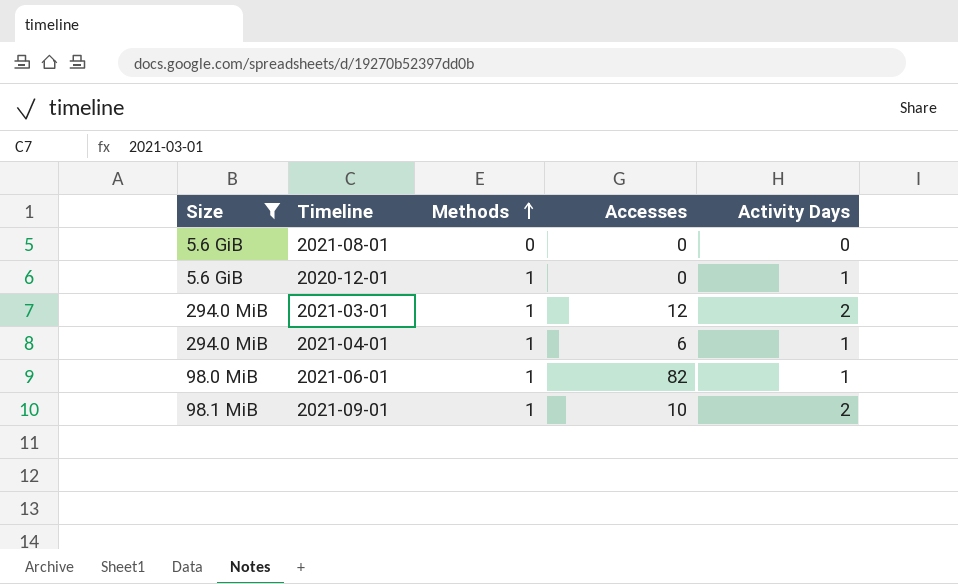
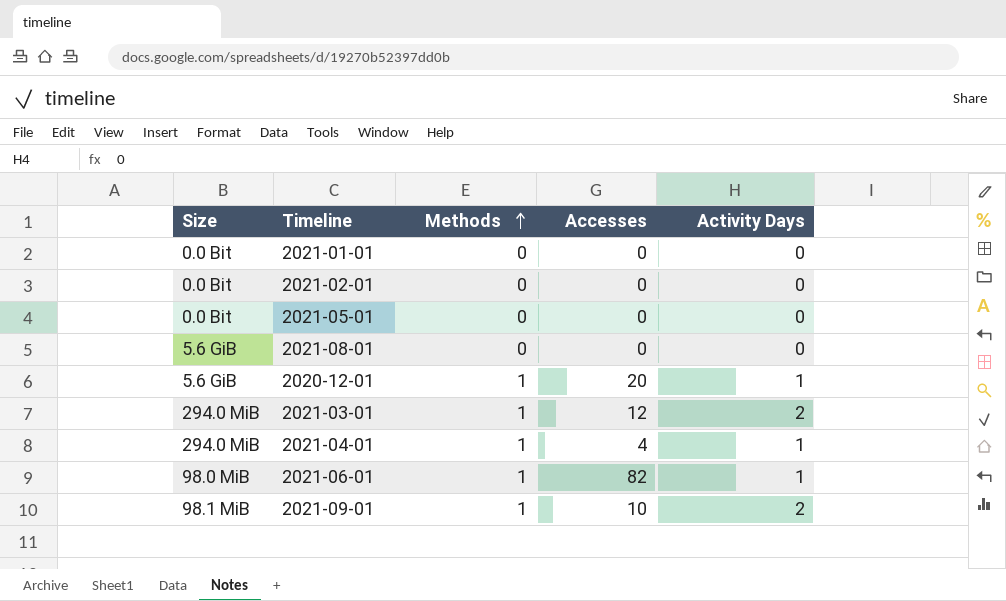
filter: Size != 0.0 Bit -> none
2020-12-01 | Accesses: 0 -> 20
2021-04-01 | Accesses: 6 -> 4

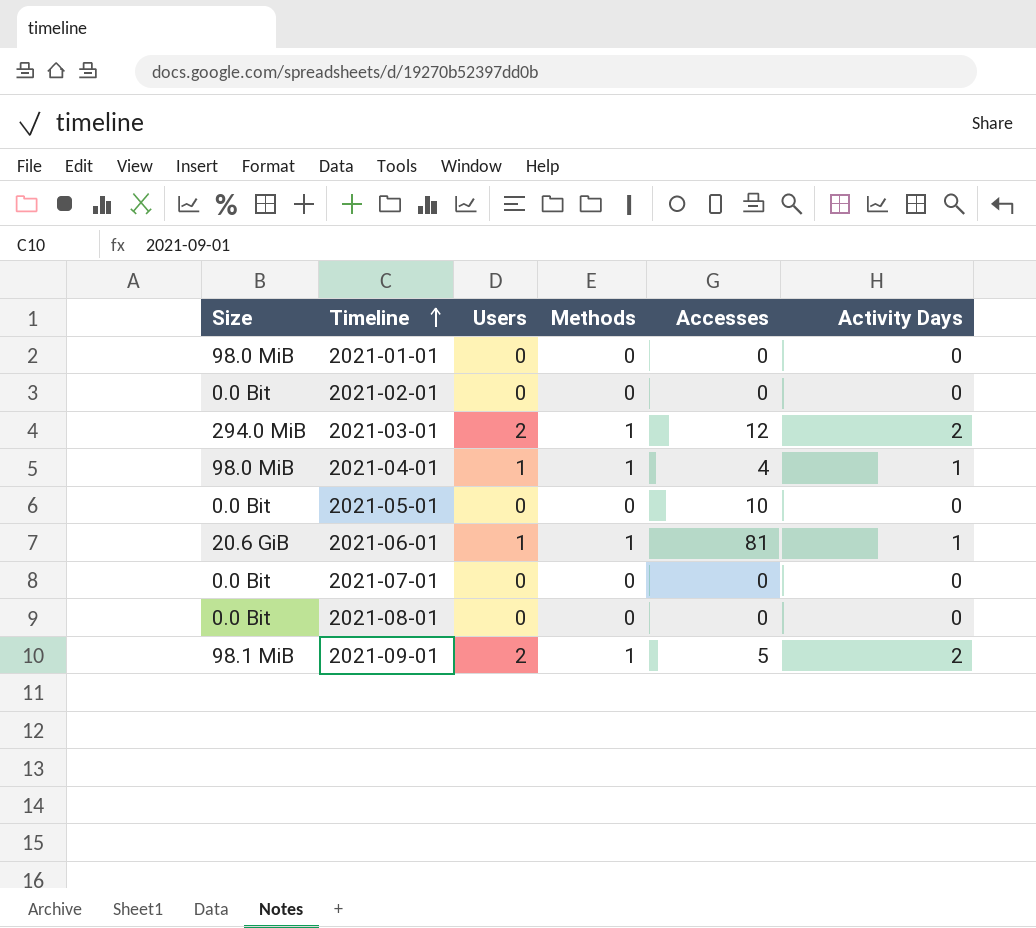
row order: Methods ascending -> Timeline ascending
column Users | position: none -> 3
row 2020-12-01: 5.6 GiB | 1 | 20 | 1 -> none
2021-01-01 | Size: 0.0 Bit -> 98.0 MiB
2021-04-01 | Size: 294.0 MiB -> 98.0 MiB
2021-05-01 | Accesses: 0 -> 10
2021-06-01 | Size: 98.0 MiB -> 20.6 GiB
2021-06-01 | Accesses: 82 -> 81
row 2021-07-01: none -> 0.0 Bit | 0 | 0 | 0 | 0
2021-08-01 | Size: 5.6 GiB -> 0.0 Bit
2021-09-01 | Accesses: 10 -> 5

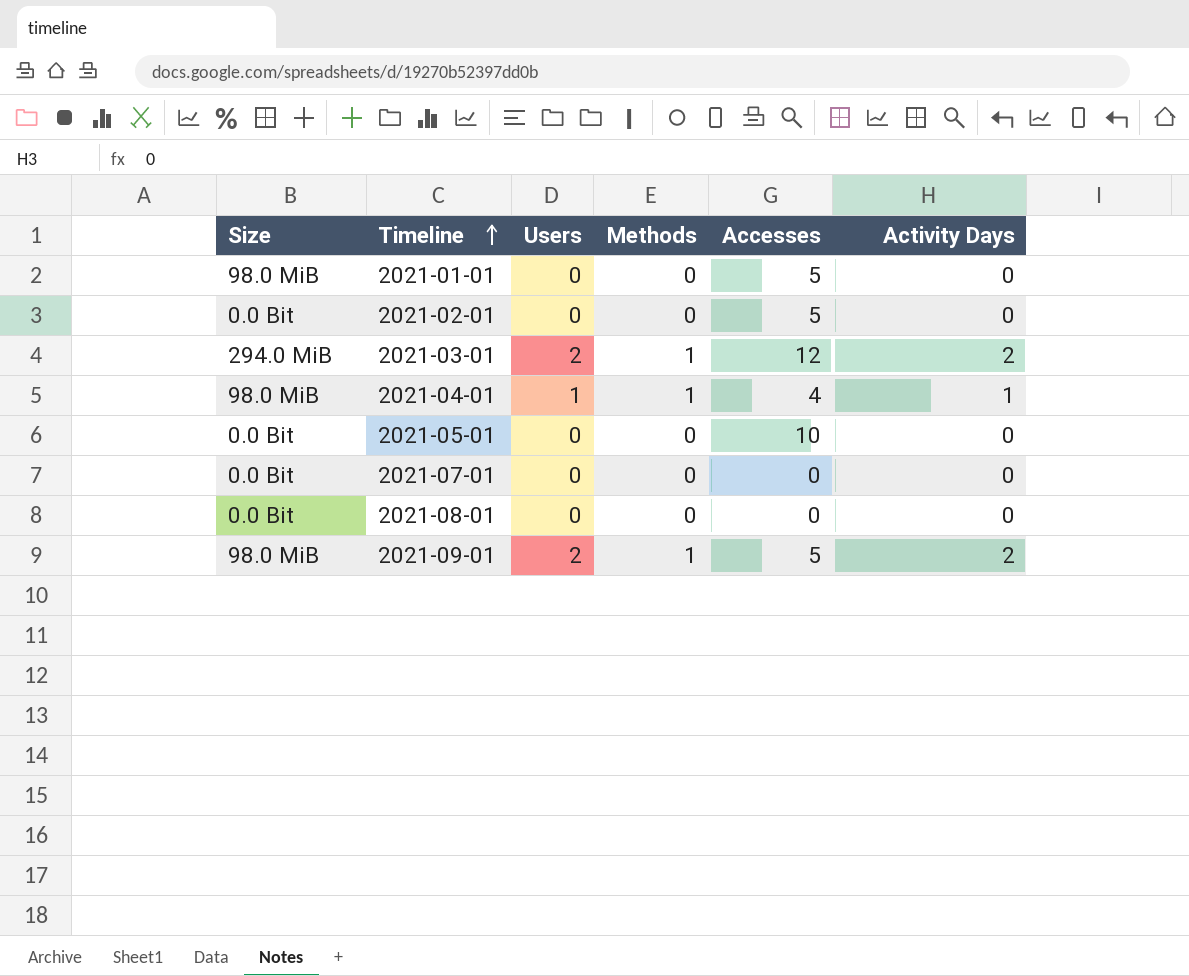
row 2021-06-01: 20.6 GiB | 1 | 1 | 81 | 1 -> none
2021-01-01 | Accesses: 0 -> 5
2021-02-01 | Accesses: 0 -> 5
2021-09-01 | Size: 98.1 MiB -> 98.0 MiB

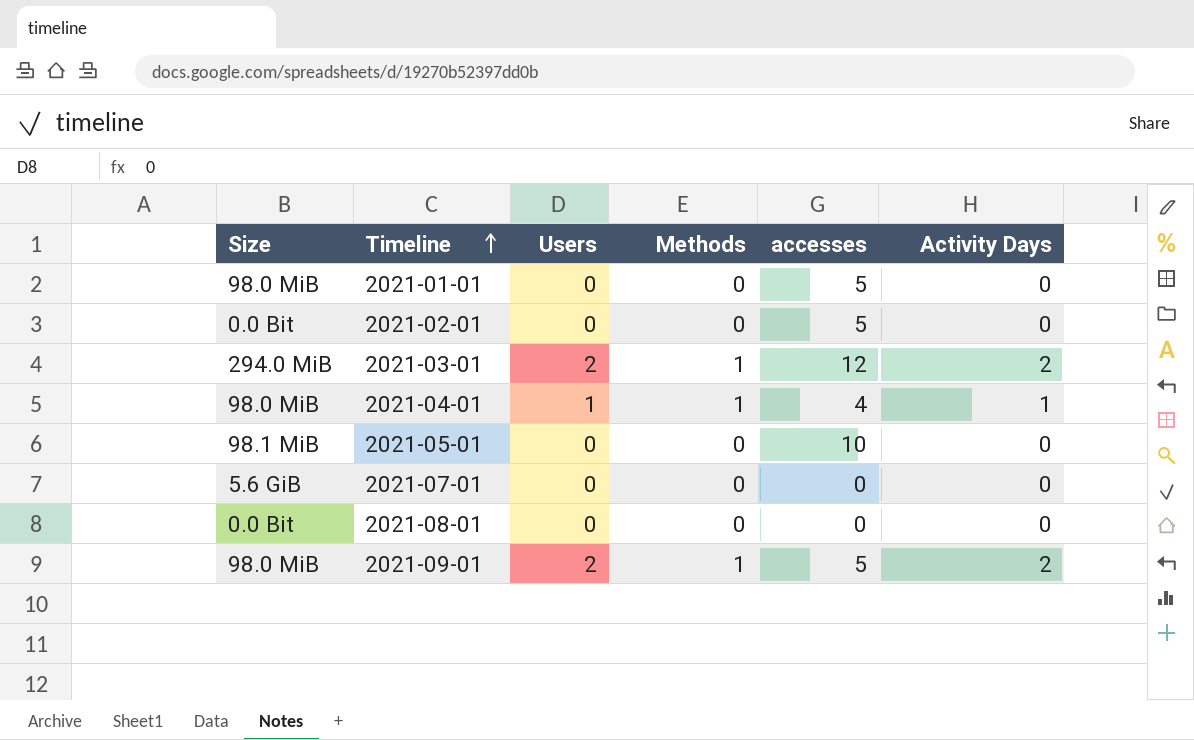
column name: Accesses -> accesses
2021-05-01 | Size: 0.0 Bit -> 98.1 MiB
2021-07-01 | Size: 0.0 Bit -> 5.6 GiB

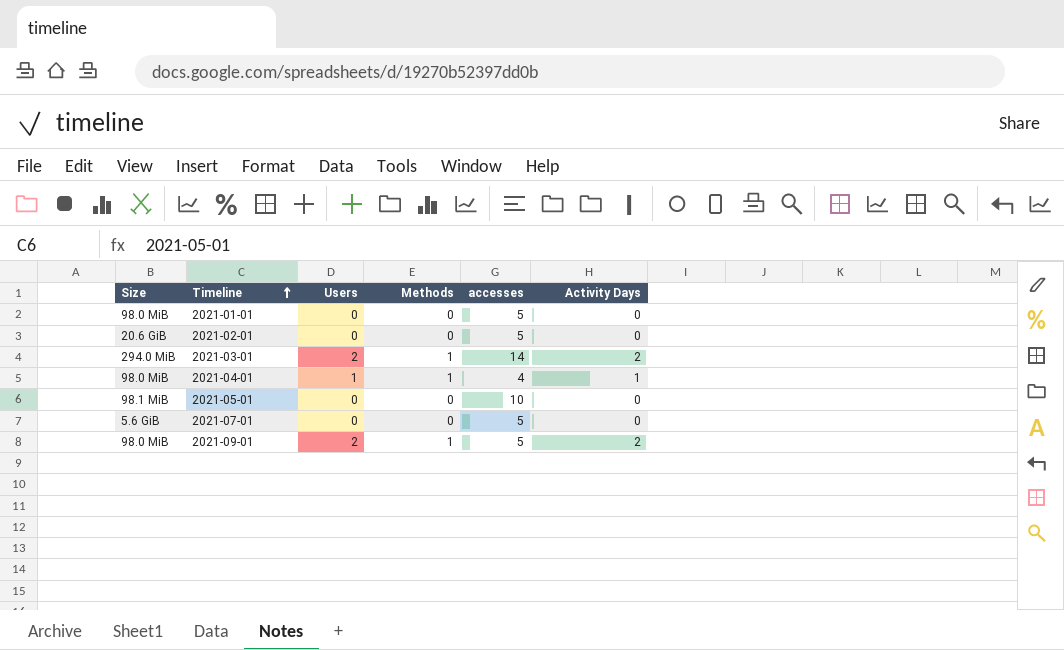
row 2021-08-01: 0.0 Bit | 0 | 0 | 0 | 0 -> none
2021-02-01 | Size: 0.0 Bit -> 20.6 GiB
2021-03-01 | accesses: 12 -> 14
2021-07-01 | accesses: 0 -> 5

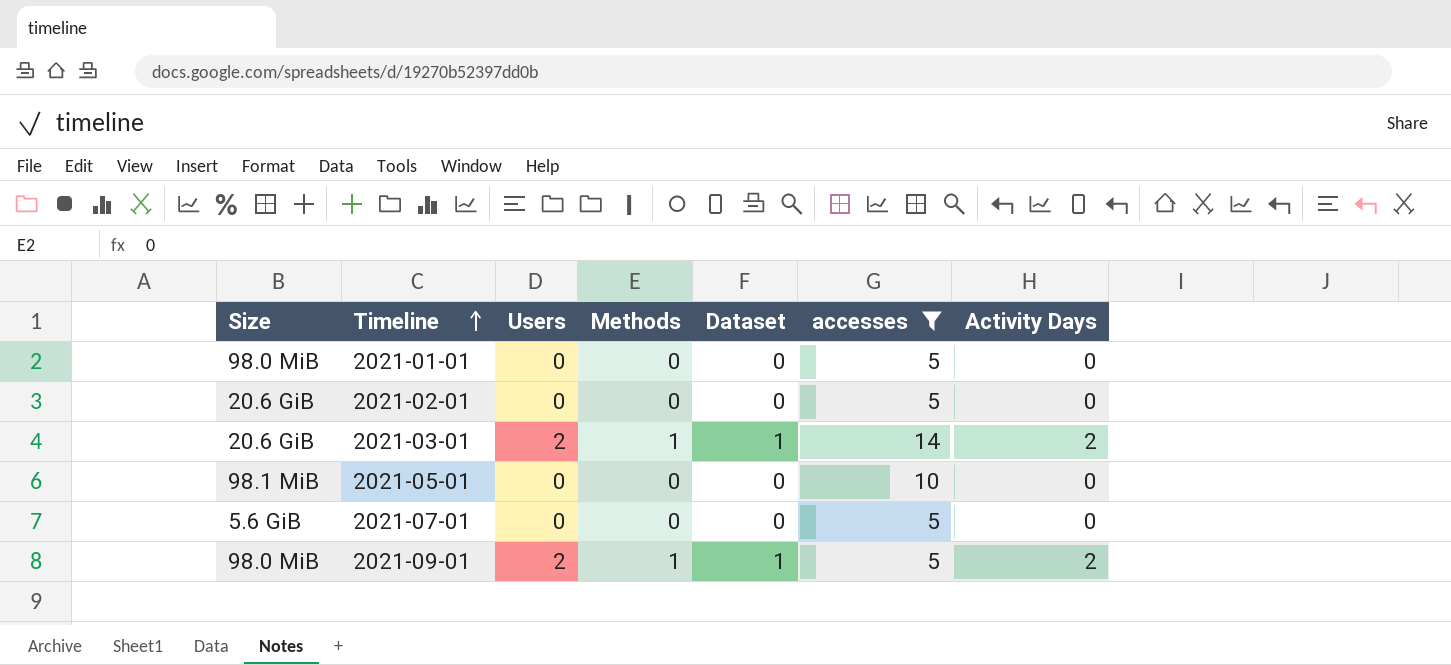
filter: none -> accesses != 4
column Dataset | position: none -> 5
2021-03-01 | Size: 294.0 MiB -> 20.6 GiB

